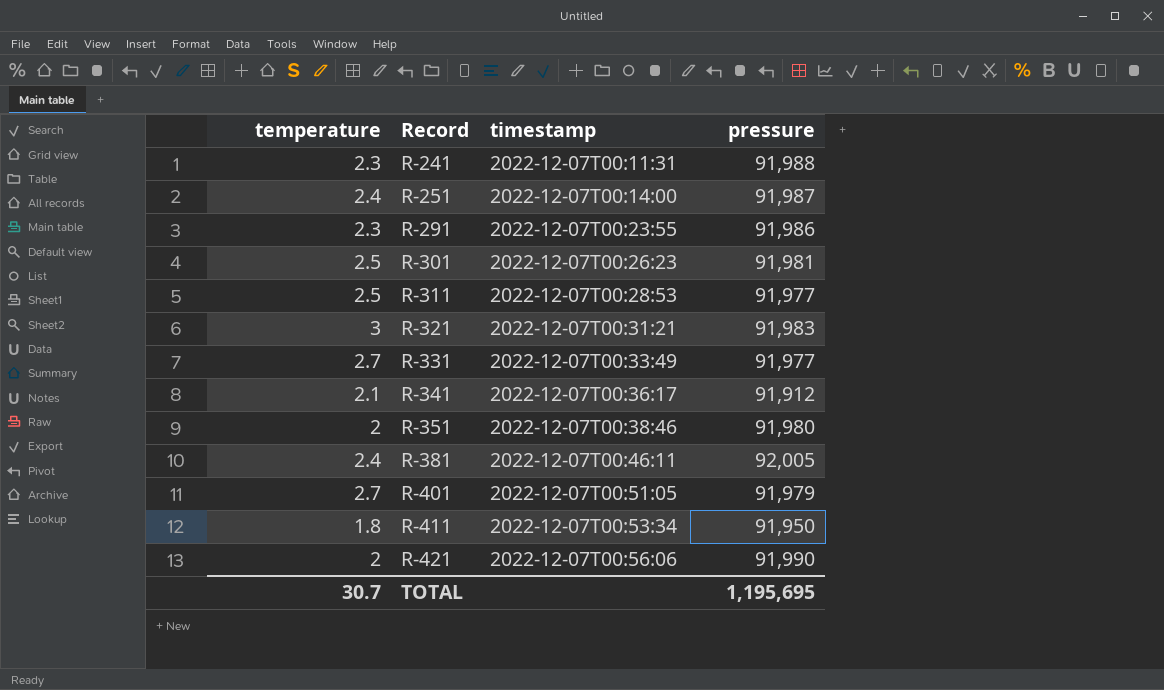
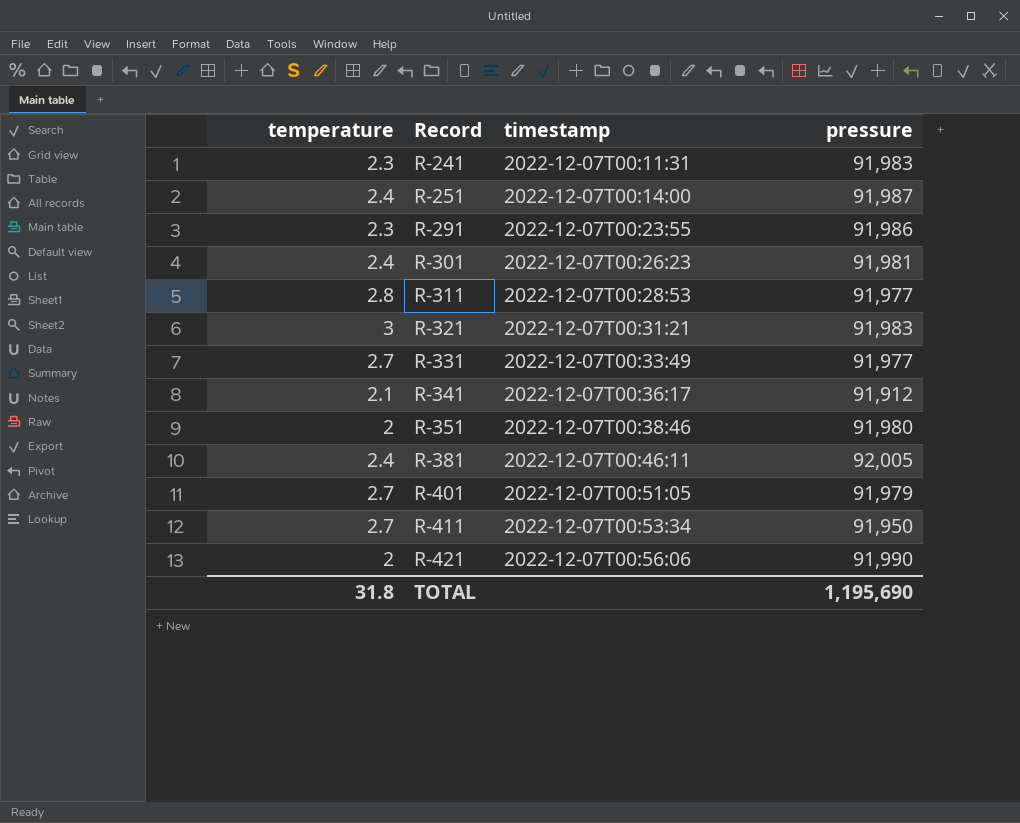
R-241 | pressure: 91,988 -> 91,983
R-301 | temperature: 2.5 -> 2.4
R-311 | temperature: 2.5 -> 2.8
R-411 | temperature: 1.8 -> 2.7
TOTAL | temperature: 30.7 -> 31.8
TOTAL | pressure: 1,195,695 -> 1,195,690

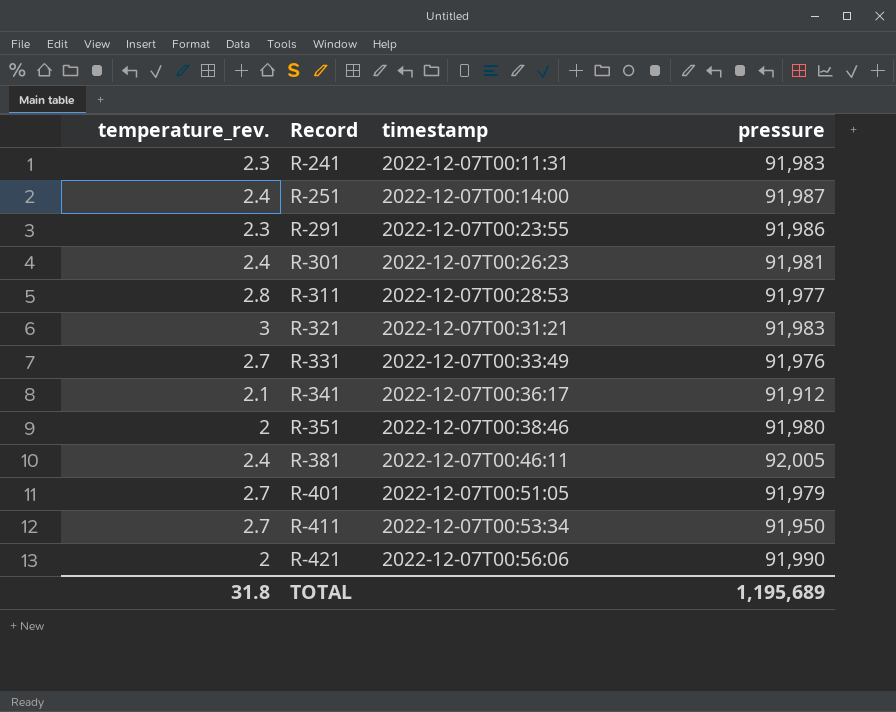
column name: temperature -> temperature_rev.
R-331 | pressure: 91,977 -> 91,976
TOTAL | pressure: 1,195,690 -> 1,195,689

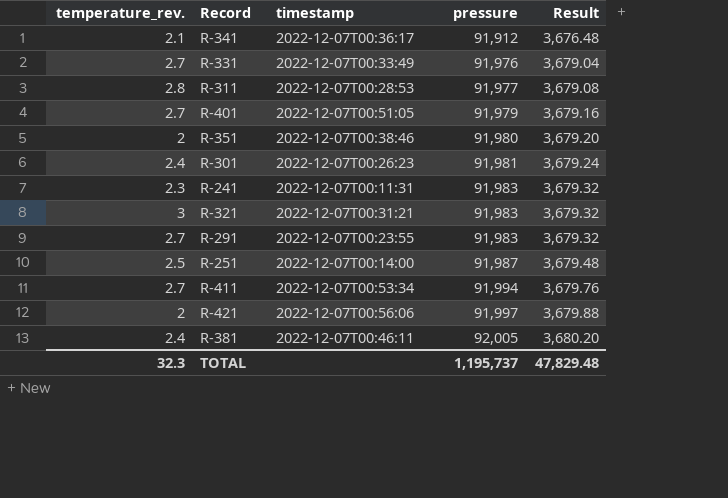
row order: Record ascending -> pressure ascending
column Result | formula: none -> [pressure] * 0.04
R-291 | temperature_rev.: 2.3 -> 2.7
R-291 | pressure: 91,986 -> 91,983
R-251 | temperature_rev.: 2.4 -> 2.5
R-411 | pressure: 91,950 -> 91,994
R-421 | pressure: 91,990 -> 91,997
TOTAL | temperature_rev.: 31.8 -> 32.3
TOTAL | pressure: 1,195,689 -> 1,195,737

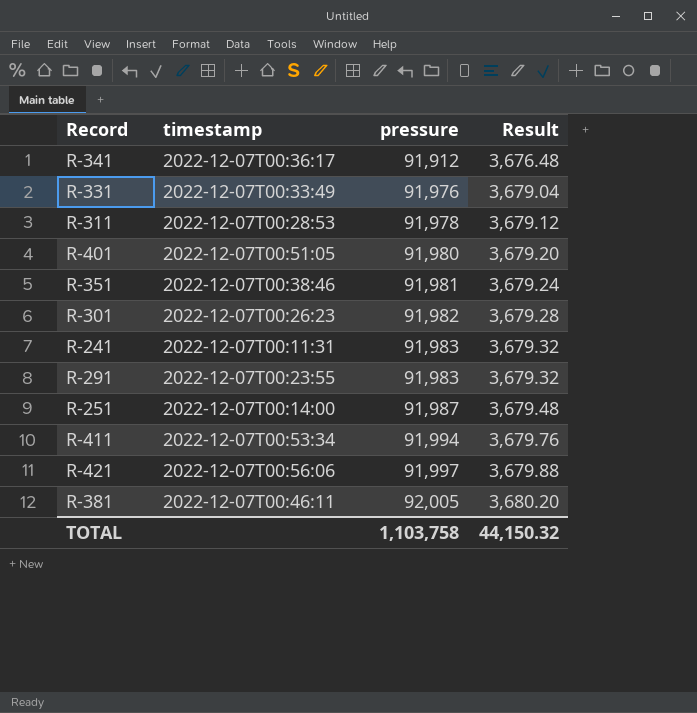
column temperature_rev. | position: 1 -> none
row R-321: 3 | 2022-12-07T00:31:21 | 91,983 | 3,679.32 -> none
R-311 | pressure: 91,977 -> 91,978
R-311 | Result: 3,679.08 -> 3,679.12
R-401 | pressure: 91,979 -> 91,980
R-401 | Result: 3,679.16 -> 3,679.20
R-351 | pressure: 91,980 -> 91,981
R-351 | Result: 3,679.20 -> 3,679.24
R-301 | pressure: 91,981 -> 91,982
R-301 | Result: 3,679.24 -> 3,679.28
TOTAL | pressure: 1,195,737 -> 1,103,758
TOTAL | Result: 47,829.48 -> 44,150.32

